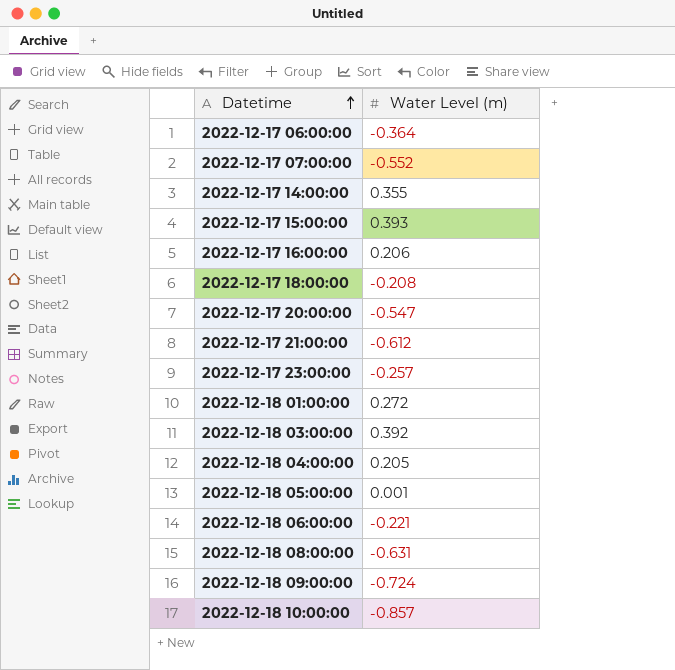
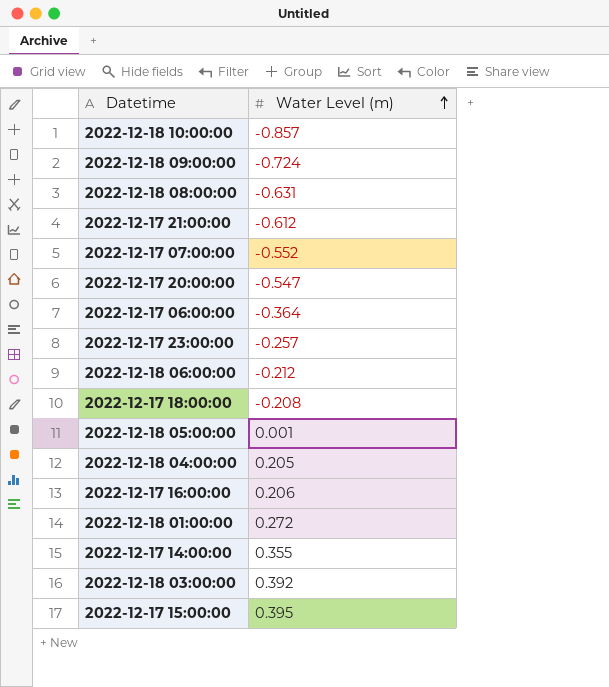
row order: Datetime ascending -> Water Level (m) ascending
2022-12-18 06:00:00 | Water Level (m): -0.221 -> -0.212
2022-12-17 15:00:00 | Water Level (m): 0.393 -> 0.395

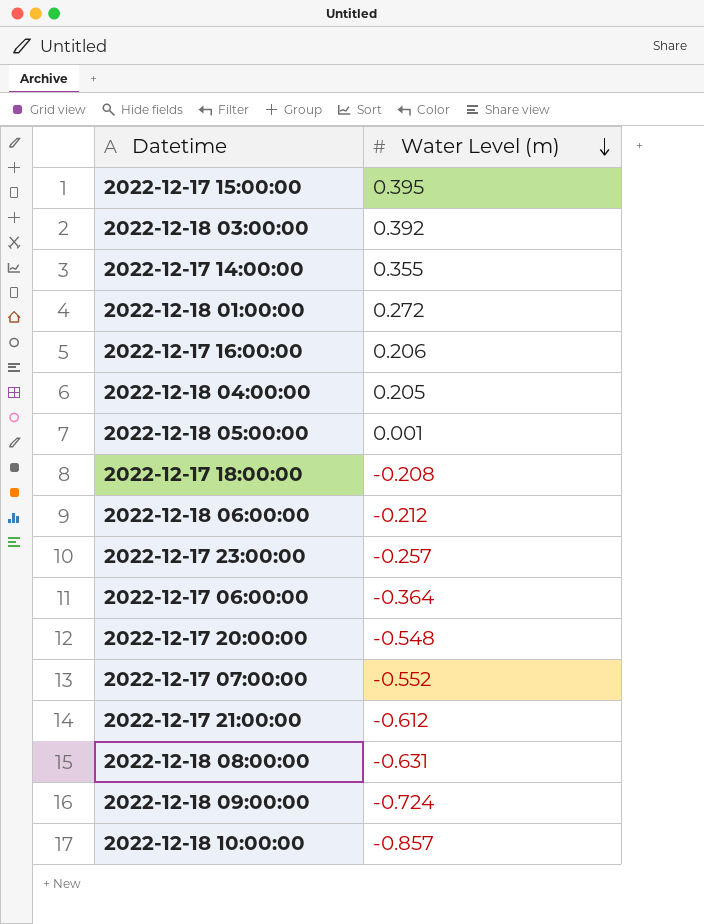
row order: Water Level (m) ascending -> Water Level (m) descending
2022-12-17 20:00:00 | Water Level (m): -0.547 -> -0.548

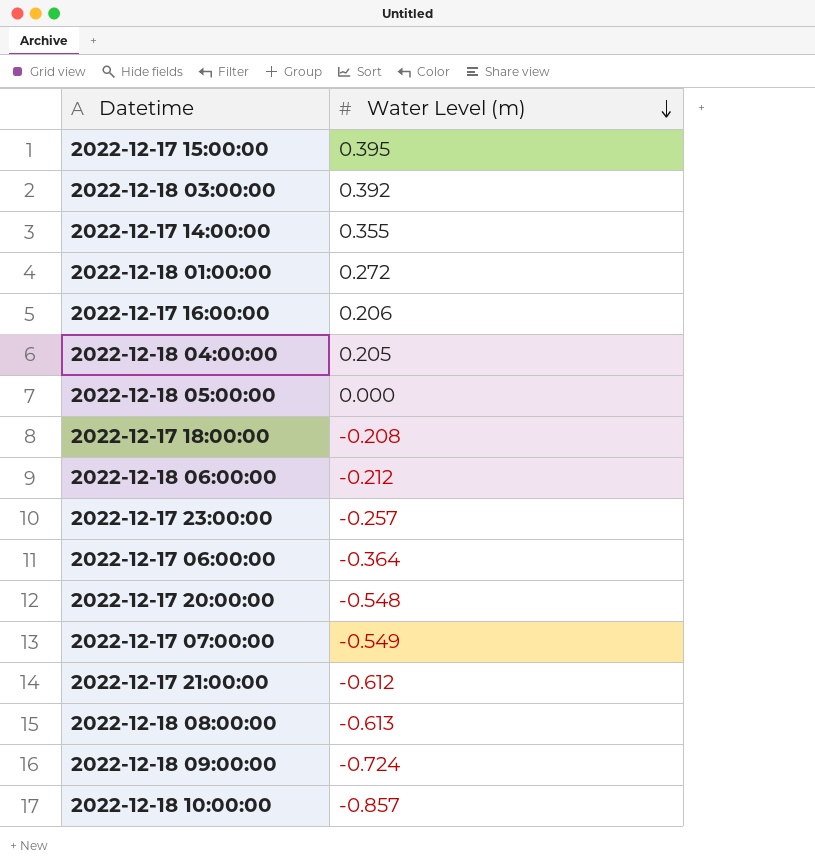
2022-12-18 05:00:00 | Water Level (m): 0.001 -> 0.000
2022-12-17 07:00:00 | Water Level (m): -0.552 -> -0.549
2022-12-18 08:00:00 | Water Level (m): -0.631 -> -0.613

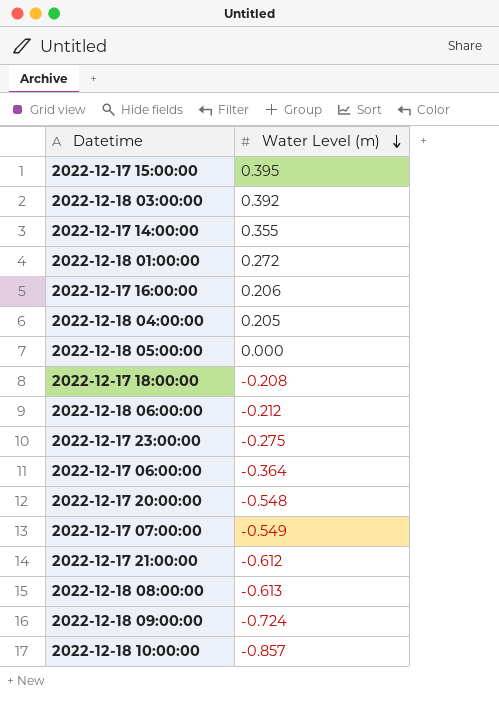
2022-12-17 23:00:00 | Water Level (m): -0.257 -> -0.275

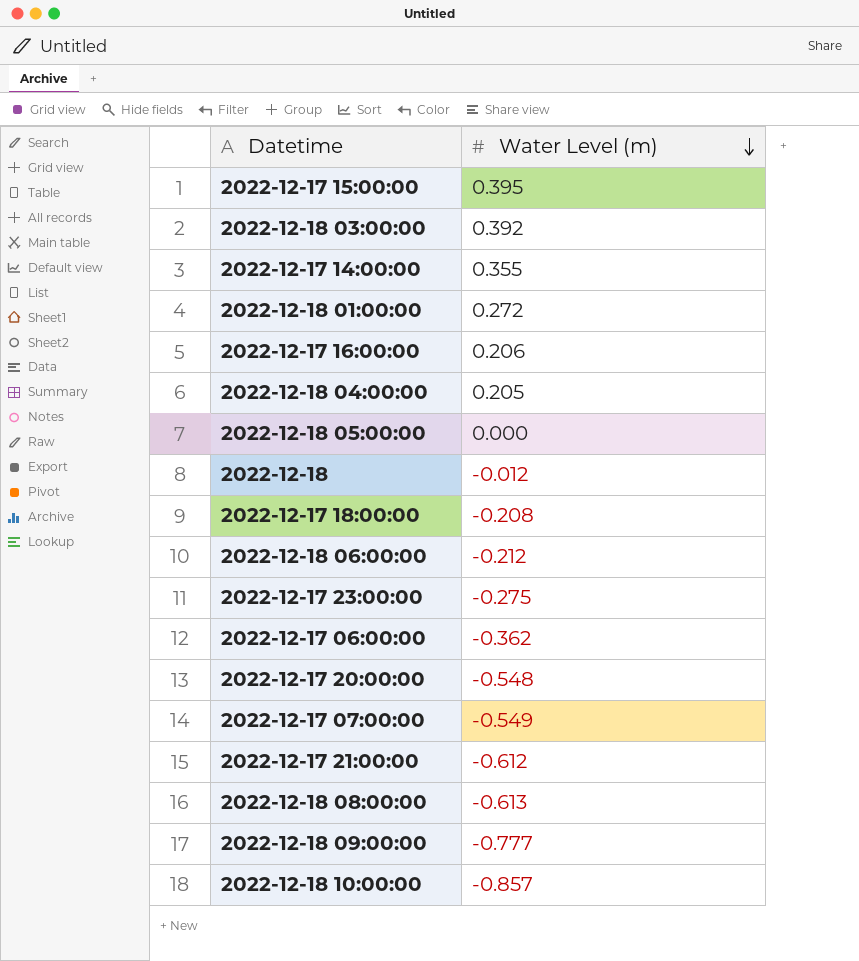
row 2022-12-18: none -> -0.012
2022-12-17 06:00:00 | Water Level (m): -0.364 -> -0.362
2022-12-18 09:00:00 | Water Level (m): -0.724 -> -0.777

